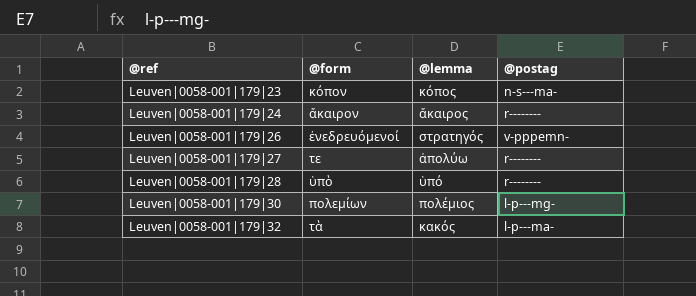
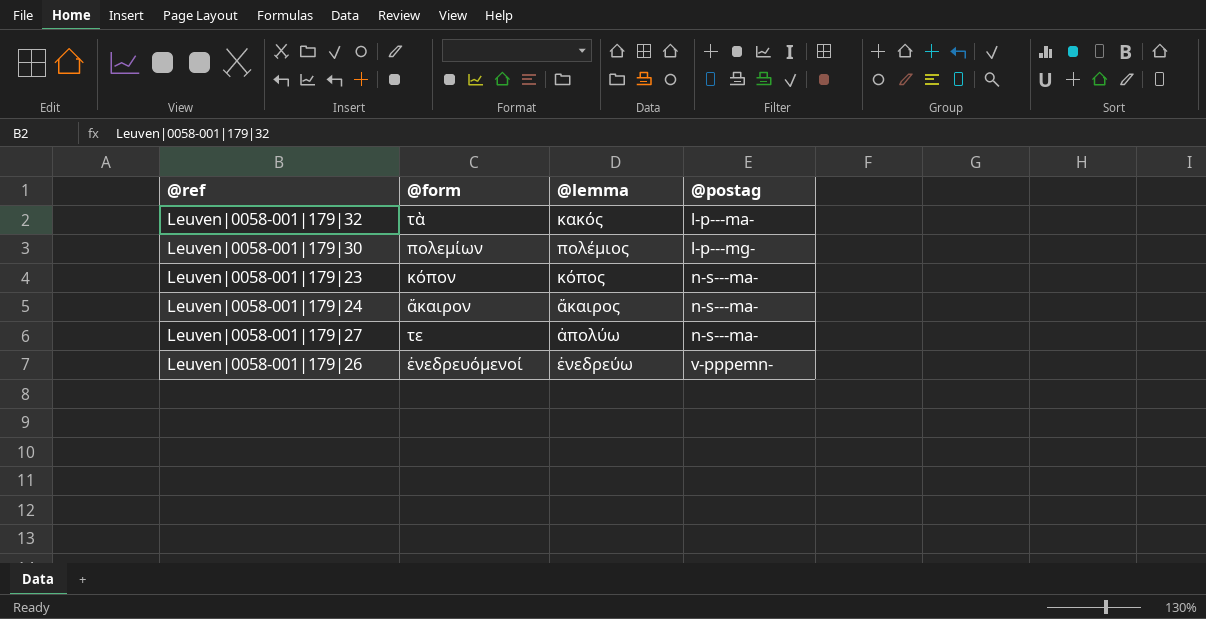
row order: @ref ascending -> @postag ascending
row Leuven|0058-001|179|28: ὑπὸ | ὑπό | r-------- -> none
Leuven|0058-001|179|24 | @postag: r-------- -> n-s---ma-
Leuven|0058-001|179|27 | @postag: r-------- -> n-s---ma-
Leuven|0058-001|179|26 | @lemma: στρατηγός -> ἐνεδρεύω

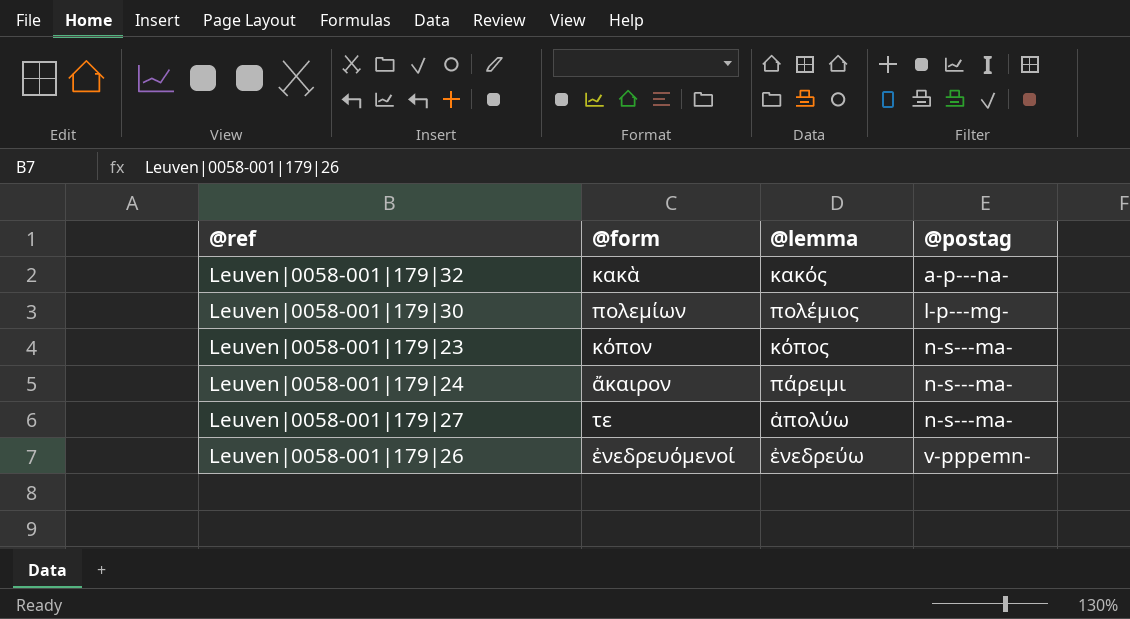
Leuven|0058-001|179|32 | @form: τὰ -> κακὰ
Leuven|0058-001|179|32 | @postag: l-p---ma- -> a-p---na-
Leuven|0058-001|179|24 | @lemma: ἄκαιρος -> πάρειμι

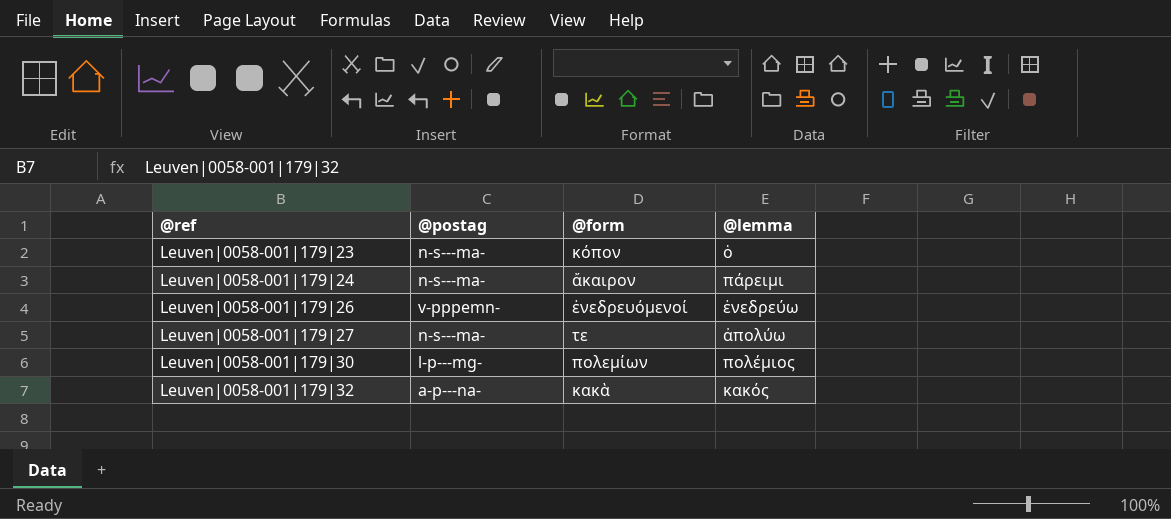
row order: @postag ascending -> @ref ascending
column @postag | position: 4 -> 2
Leuven|0058-001|179|23 | @lemma: κόπος -> ὁ

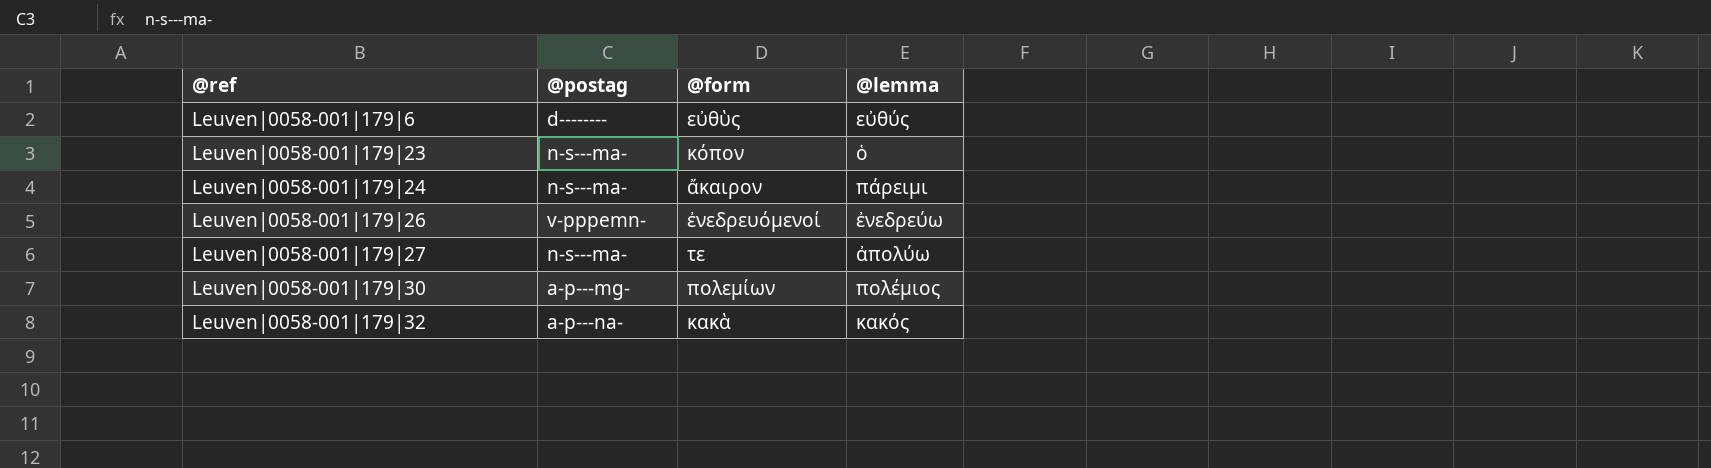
row Leuven|0058-001|179|6: none -> d-------- | εὐθὺς | εὐθύς
Leuven|0058-001|179|30 | @postag: l-p---mg- -> a-p---mg-

